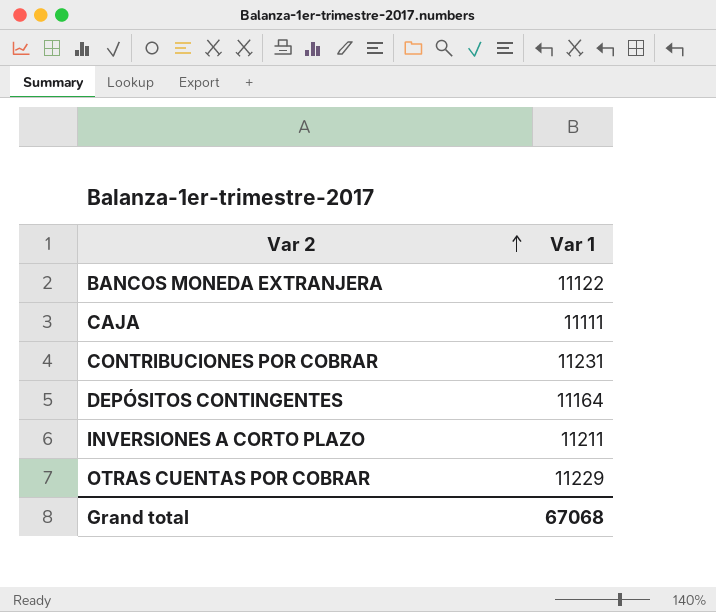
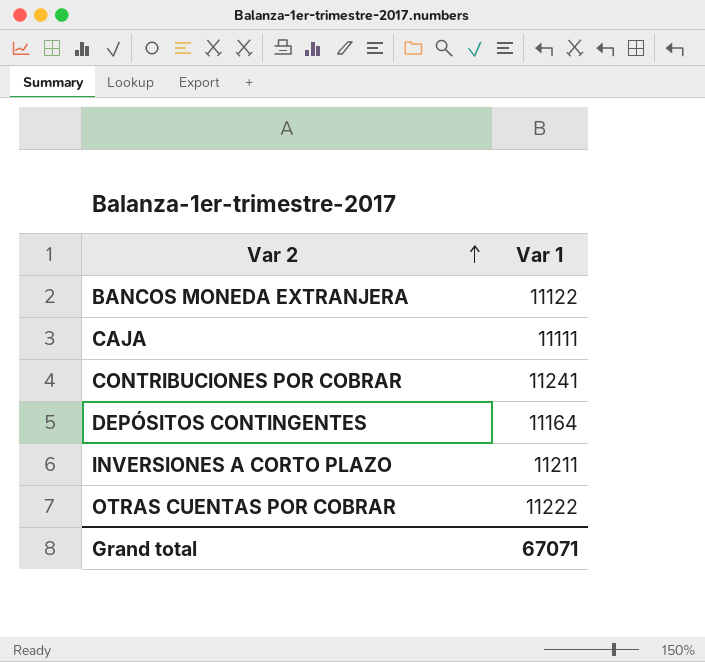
CONTRIBUCIONES POR COBRAR | Var 1: 11231 -> 11241
OTRAS CUENTAS POR COBRAR | Var 1: 11229 -> 11222
Grand total | Var 1: 67068 -> 67071

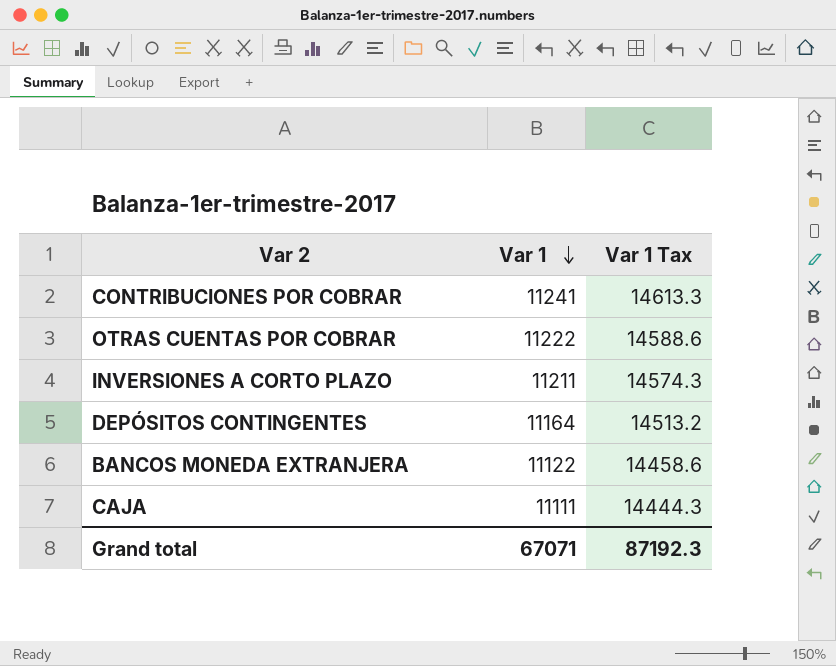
row order: Var 2 ascending -> Var 1 descending
column Var 1 Tax | formula: none -> [Var 1] * 1.3

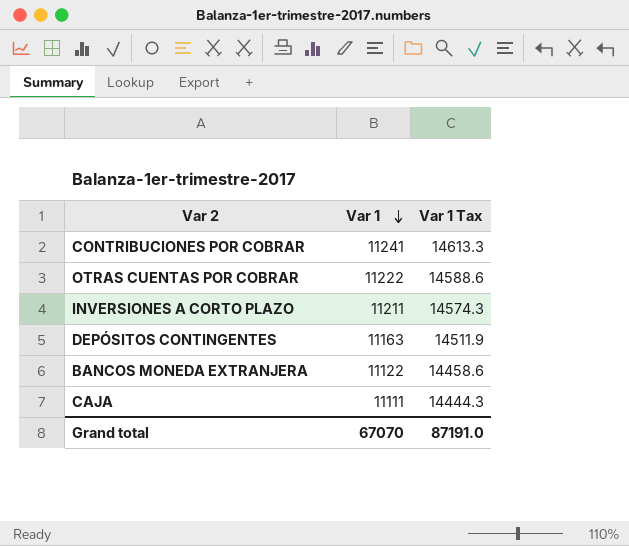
DEPÓSITOS CONTINGENTES | Var 1: 11164 -> 11163
DEPÓSITOS CONTINGENTES | Var 1 Tax: 14513.2 -> 14511.9
Grand total | Var 1: 67071 -> 67070
Grand total | Var 1 Tax: 87192.3 -> 87191.0

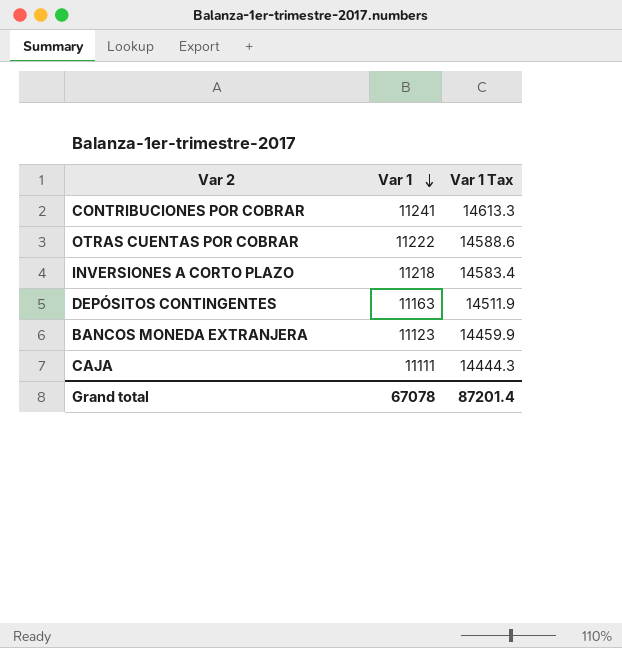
INVERSIONES A CORTO PLAZO | Var 1: 11211 -> 11218
INVERSIONES A CORTO PLAZO | Var 1 Tax: 14574.3 -> 14583.4
BANCOS MONEDA EXTRANJERA | Var 1: 11122 -> 11123
BANCOS MONEDA EXTRANJERA | Var 1 Tax: 14458.6 -> 14459.9
Grand total | Var 1: 67070 -> 67078
Grand total | Var 1 Tax: 87191.0 -> 87201.4

